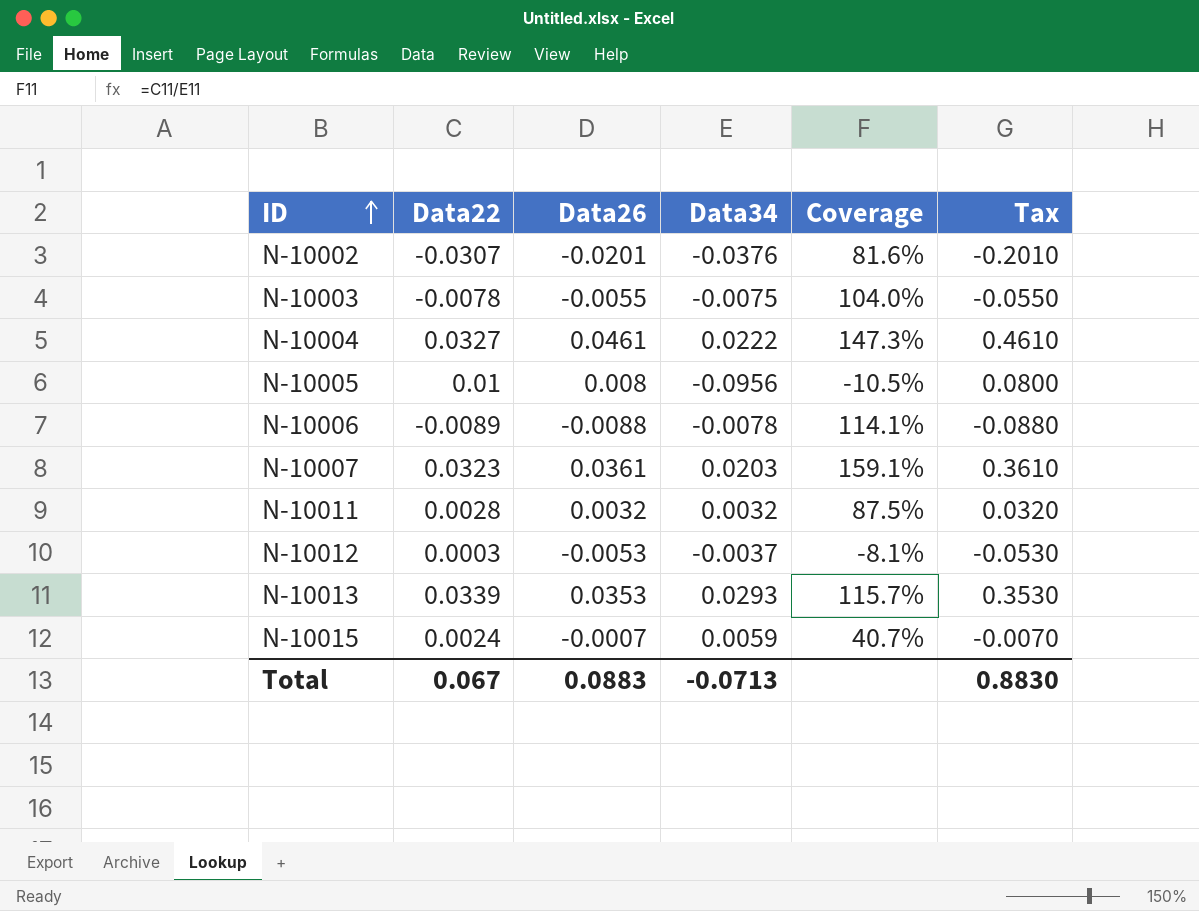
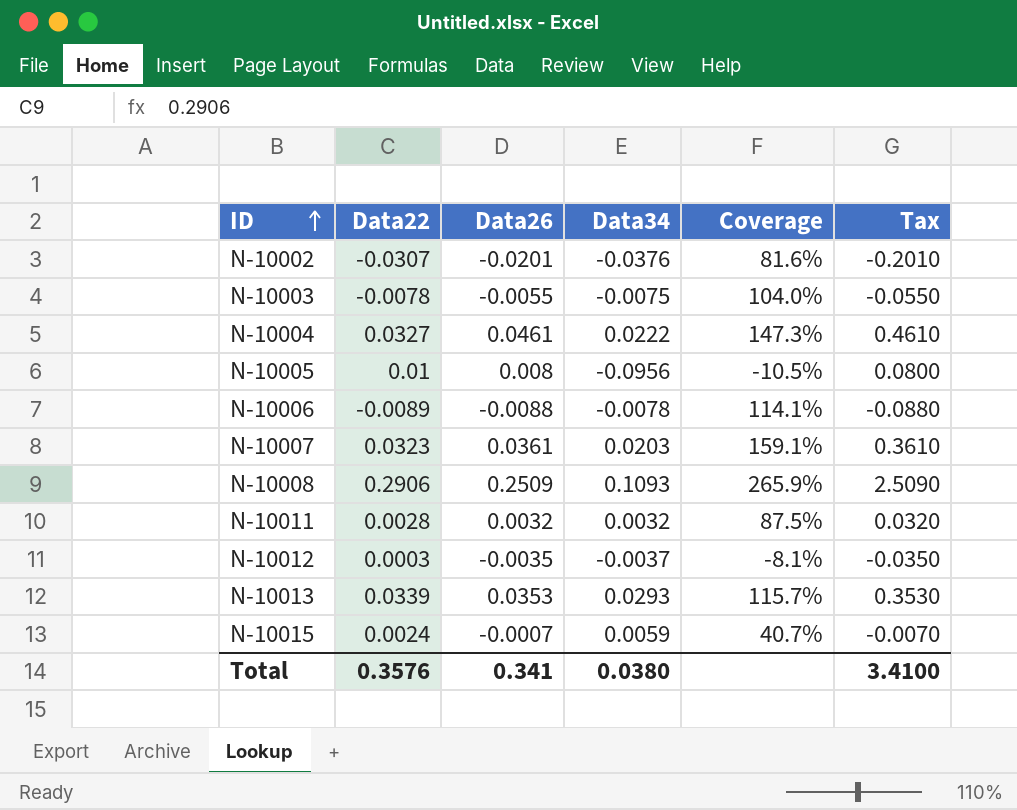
row N-10008: none -> 0.2906 | 0.2509 | 0.1093 | 265.9% | 2.5090
N-10012 | Data26: -0.0053 -> -0.0035
N-10012 | Tax: -0.0530 -> -0.0350
Total | Data22: 0.067 -> 0.3576
Total | Data26: 0.0883 -> 0.341
Total | Data34: -0.0713 -> 0.0380
Total | Tax: 0.8830 -> 3.4100

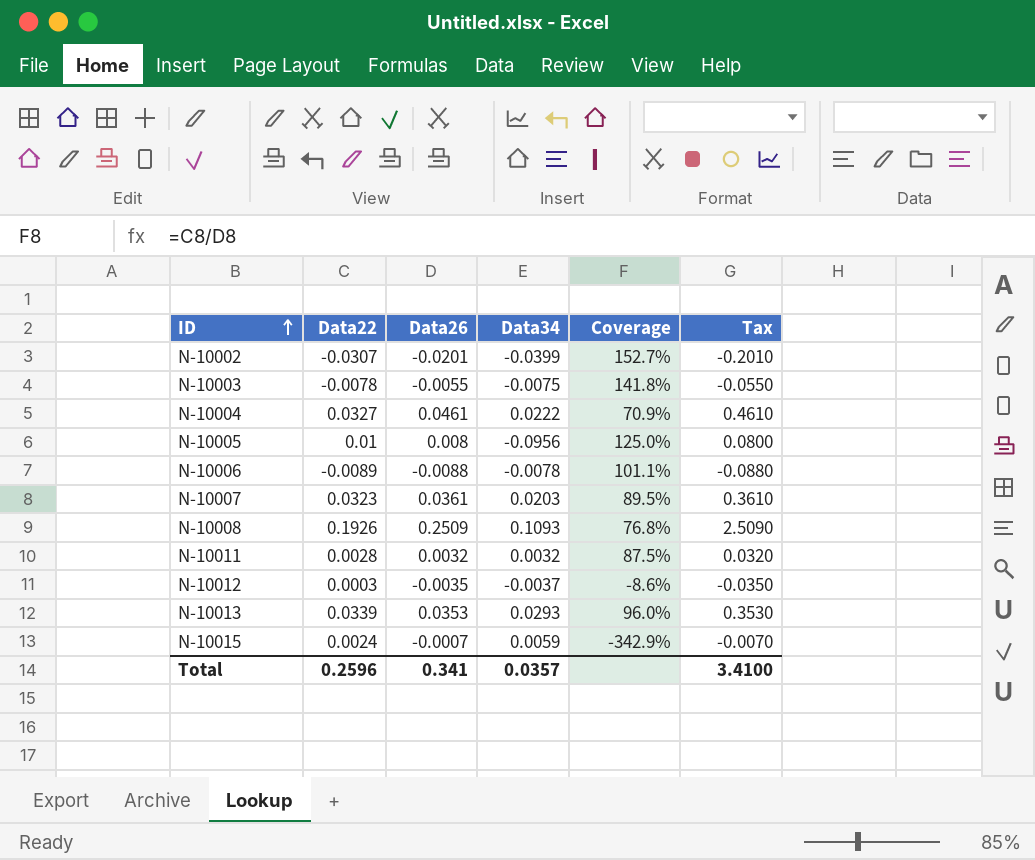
column Coverage | formula: [Data22] / [Data34] -> [Data22] / [Data26]
N-10002 | Data34: -0.0376 -> -0.0399
N-10008 | Data22: 0.2906 -> 0.1926
Total | Data22: 0.3576 -> 0.2596
Total | Data34: 0.0380 -> 0.0357

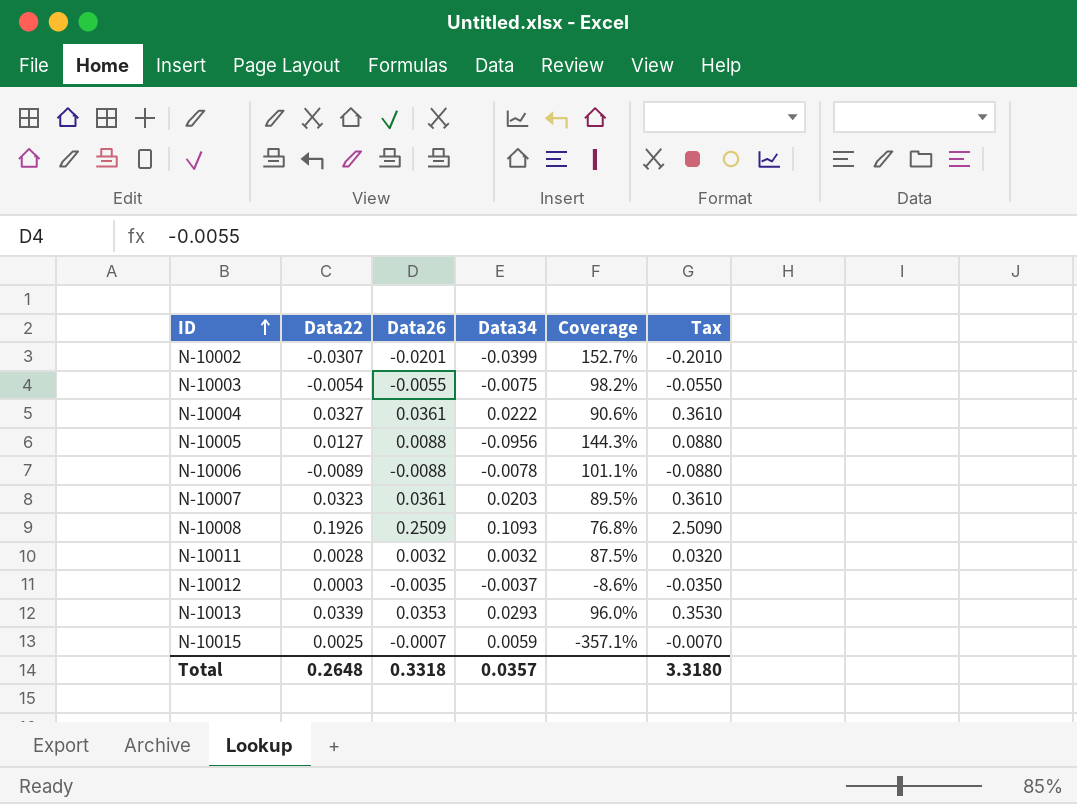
N-10003 | Data22: -0.0078 -> -0.0054
N-10003 | Coverage: 141.8% -> 98.2%
N-10004 | Data26: 0.0461 -> 0.0361
N-10004 | Coverage: 70.9% -> 90.6%
N-10004 | Tax: 0.4610 -> 0.3610
N-10005 | Data22: 0.01 -> 0.0127
N-10005 | Data26: 0.008 -> 0.0088
N-10005 | Coverage: 125.0% -> 144.3%
N-10005 | Tax: 0.0800 -> 0.0880
N-10015 | Data22: 0.0024 -> 0.0025
N-10015 | Coverage: -342.9% -> -357.1%
Total | Data22: 0.2596 -> 0.2648
Total | Data26: 0.341 -> 0.3318
Total | Tax: 3.4100 -> 3.3180

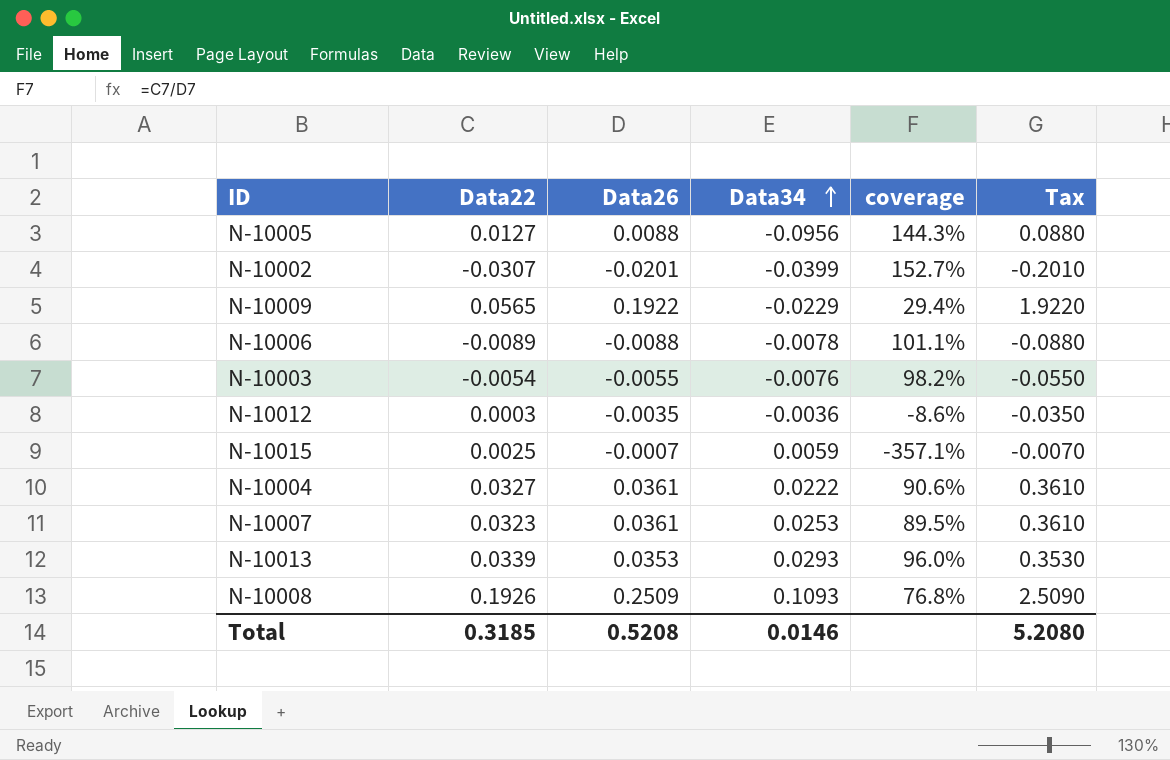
row order: ID ascending -> Data34 ascending
column name: Coverage -> coverage
row N-10011: 0.0028 | 0.0032 | 0.0032 | 87.5% | 0.0320 -> none
row N-10009: none -> 0.0565 | 0.1922 | -0.0229 | 29.4% | 1.9220
N-10003 | Data34: -0.0075 -> -0.0076
N-10012 | Data34: -0.0037 -> -0.0036
N-10007 | Data34: 0.0203 -> 0.0253
Total | Data22: 0.2648 -> 0.3185
Total | Data26: 0.3318 -> 0.5208
Total | Data34: 0.0357 -> 0.0146
Total | Tax: 3.3180 -> 5.2080

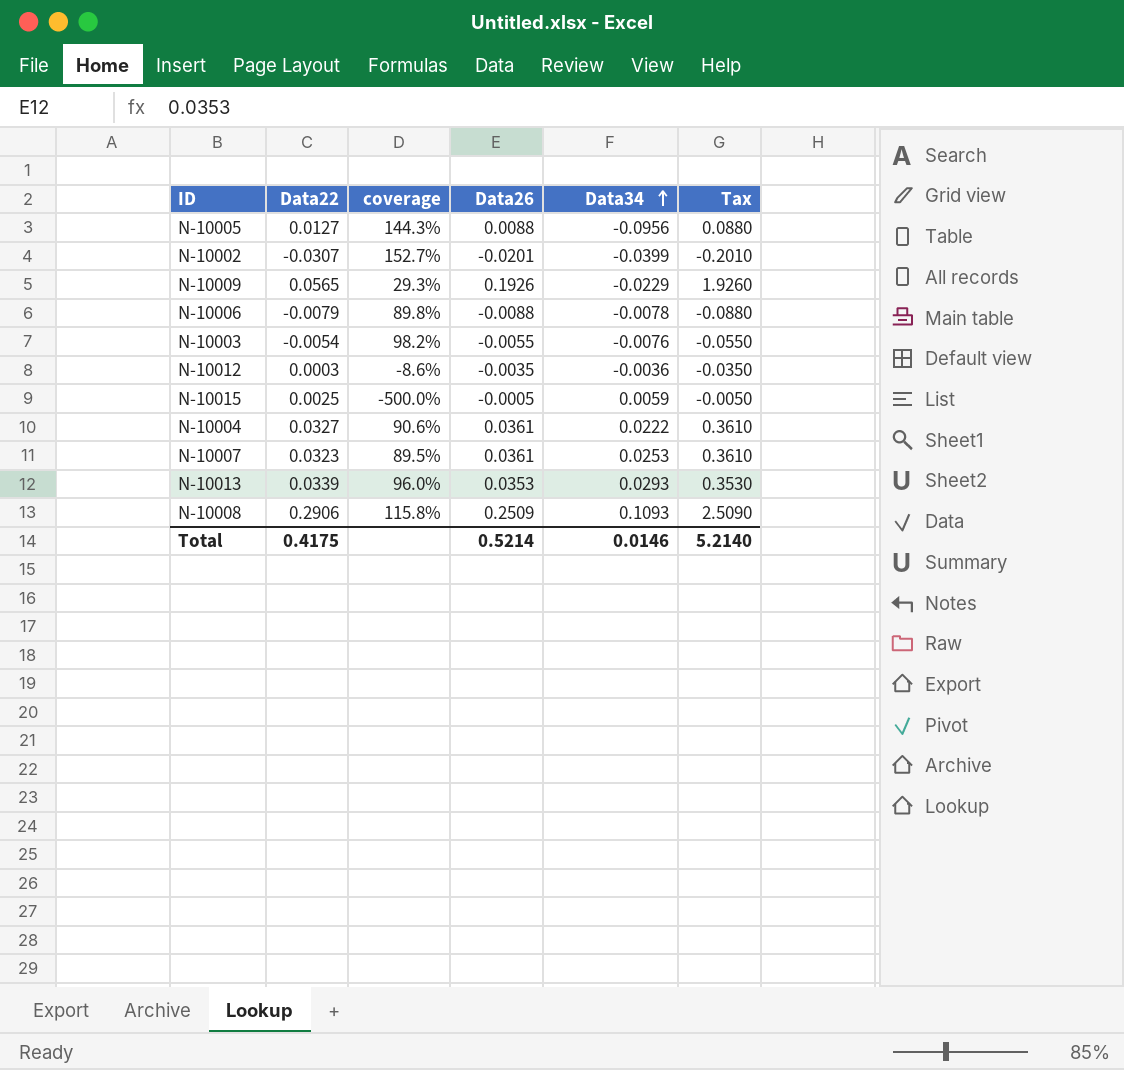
column coverage | position: 5 -> 3
N-10009 | coverage: 29.4% -> 29.3%
N-10009 | Data26: 0.1922 -> 0.1926
N-10009 | Tax: 1.9220 -> 1.9260
N-10006 | Data22: -0.0089 -> -0.0079
N-10006 | coverage: 101.1% -> 89.8%
N-10015 | coverage: -357.1% -> -500.0%
N-10015 | Data26: -0.0007 -> -0.0005
N-10015 | Tax: -0.0070 -> -0.0050
N-10008 | Data22: 0.1926 -> 0.2906
N-10008 | coverage: 76.8% -> 115.8%
Total | Data22: 0.3185 -> 0.4175
Total | Data26: 0.5208 -> 0.5214
Total | Tax: 5.2080 -> 5.2140

